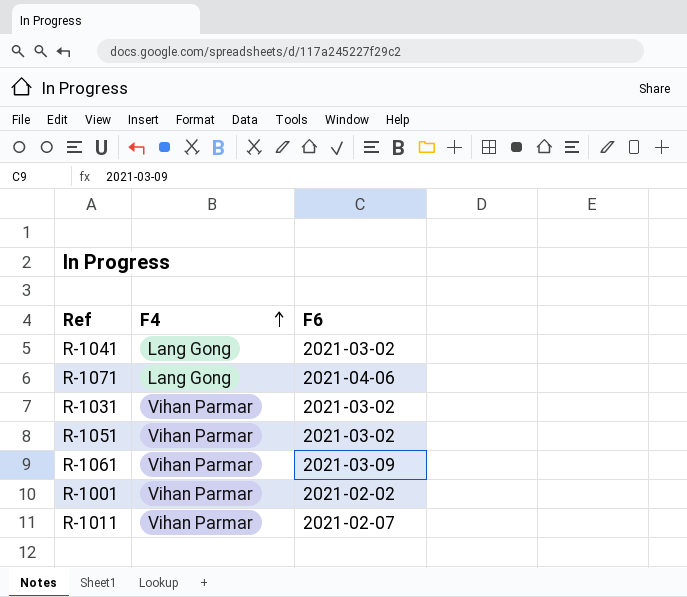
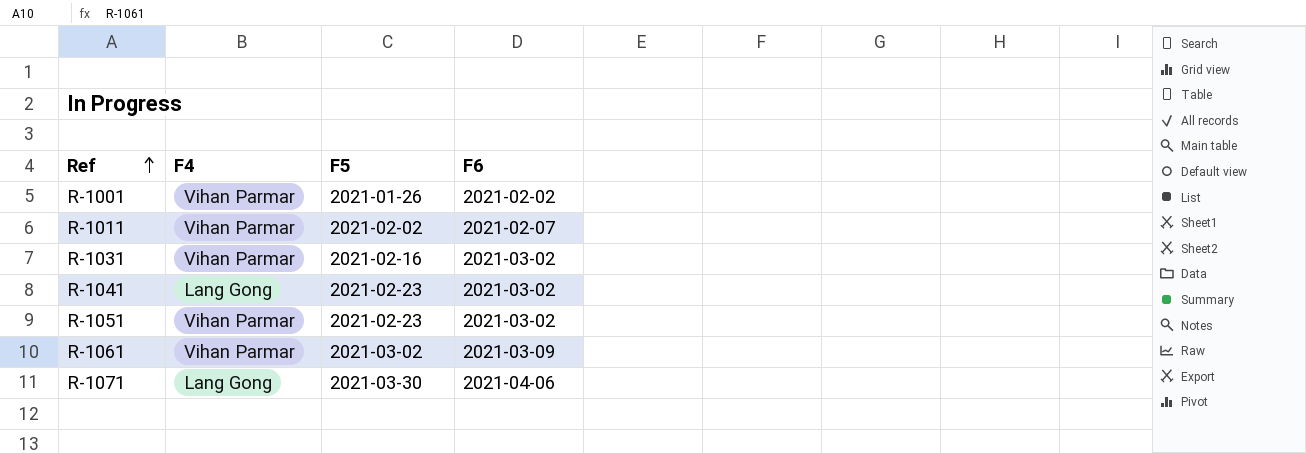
row order: F4 ascending -> Ref ascending
column F5 | position: none -> 3

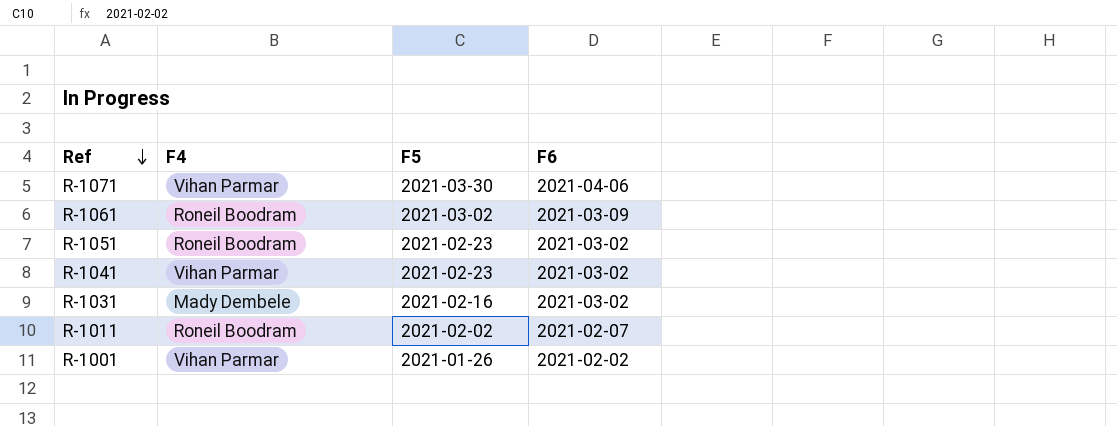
row order: Ref ascending -> Ref descending
R-1071 | F4: Lang Gong -> Vihan Parmar
R-1061 | F4: Vihan Parmar -> Roneil Boodram
R-1051 | F4: Vihan Parmar -> Roneil Boodram
R-1041 | F4: Lang Gong -> Vihan Parmar
R-1031 | F4: Vihan Parmar -> Mady Dembele
R-1011 | F4: Vihan Parmar -> Roneil Boodram

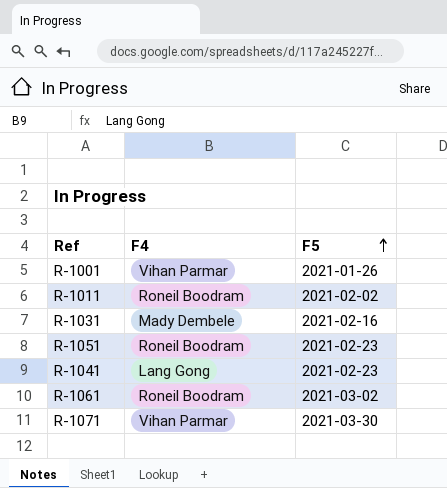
row order: Ref descending -> F5 ascending
column F6 | position: 4 -> none
R-1041 | F4: Vihan Parmar -> Lang Gong

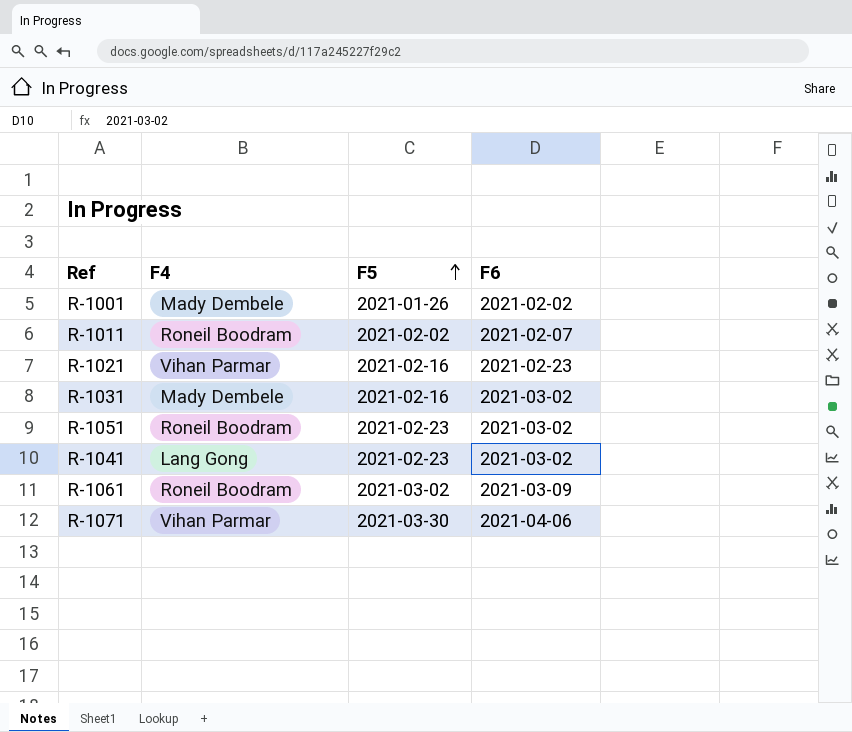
column F6 | position: none -> 4
R-1001 | F4: Vihan Parmar -> Mady Dembele
row R-1021: none -> Vihan Parmar | 2021-02-16 | 2021-02-23

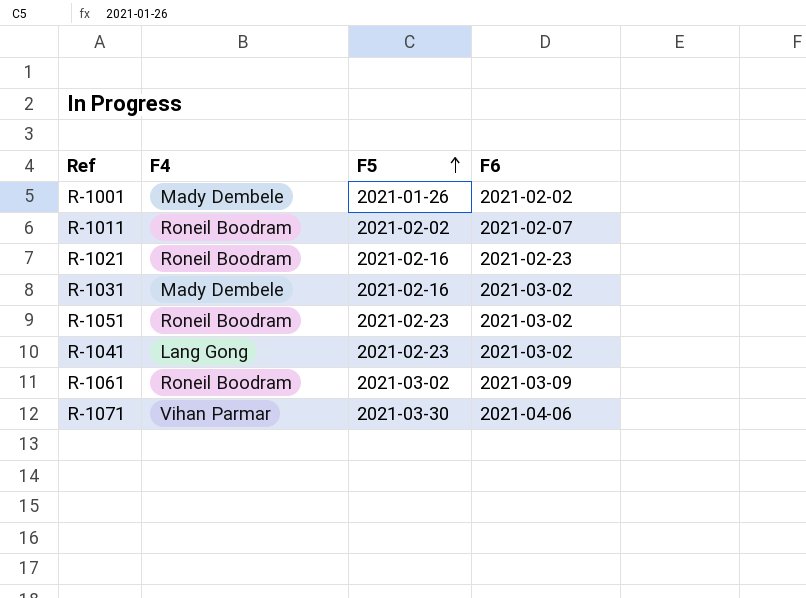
R-1021 | F4: Vihan Parmar -> Roneil Boodram

